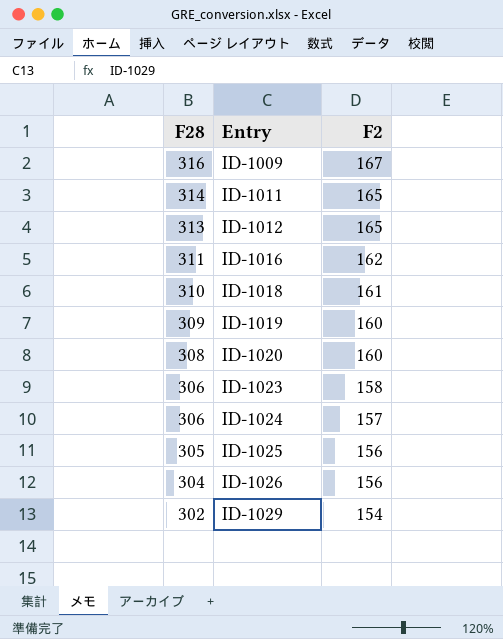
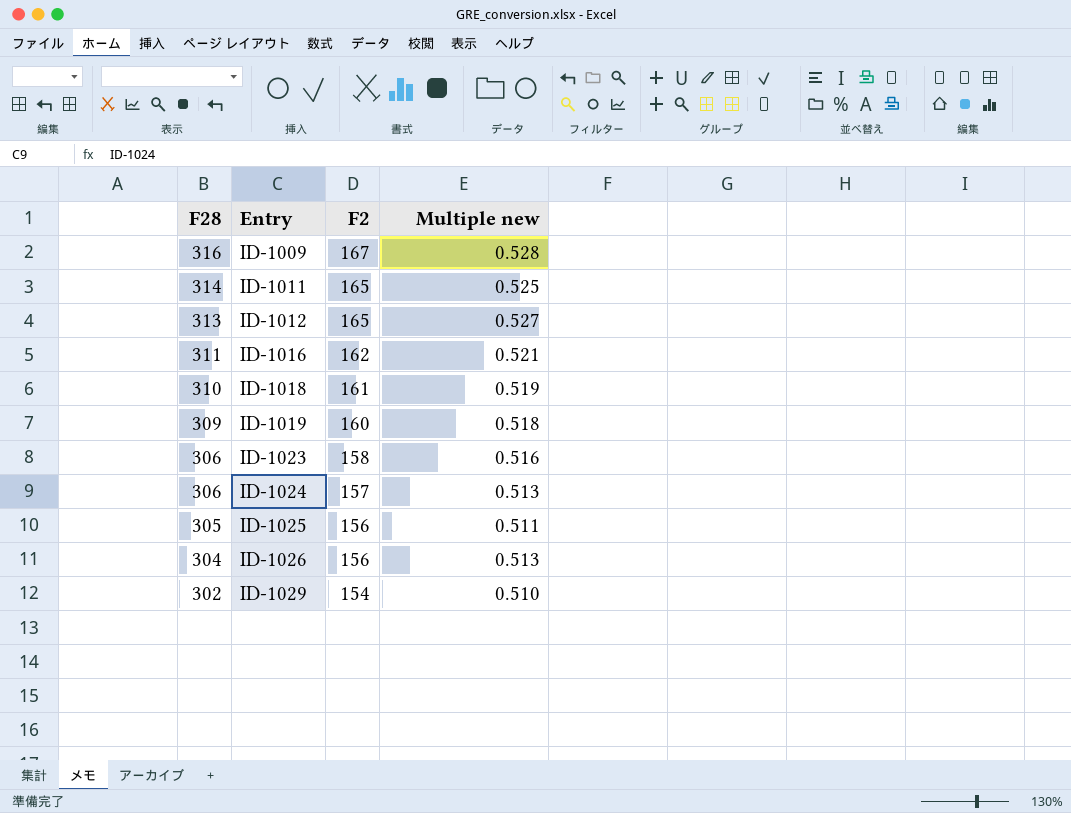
column Multiple new | formula: none -> [F2] / [F28]
row ID-1020: 308 | 160 -> none

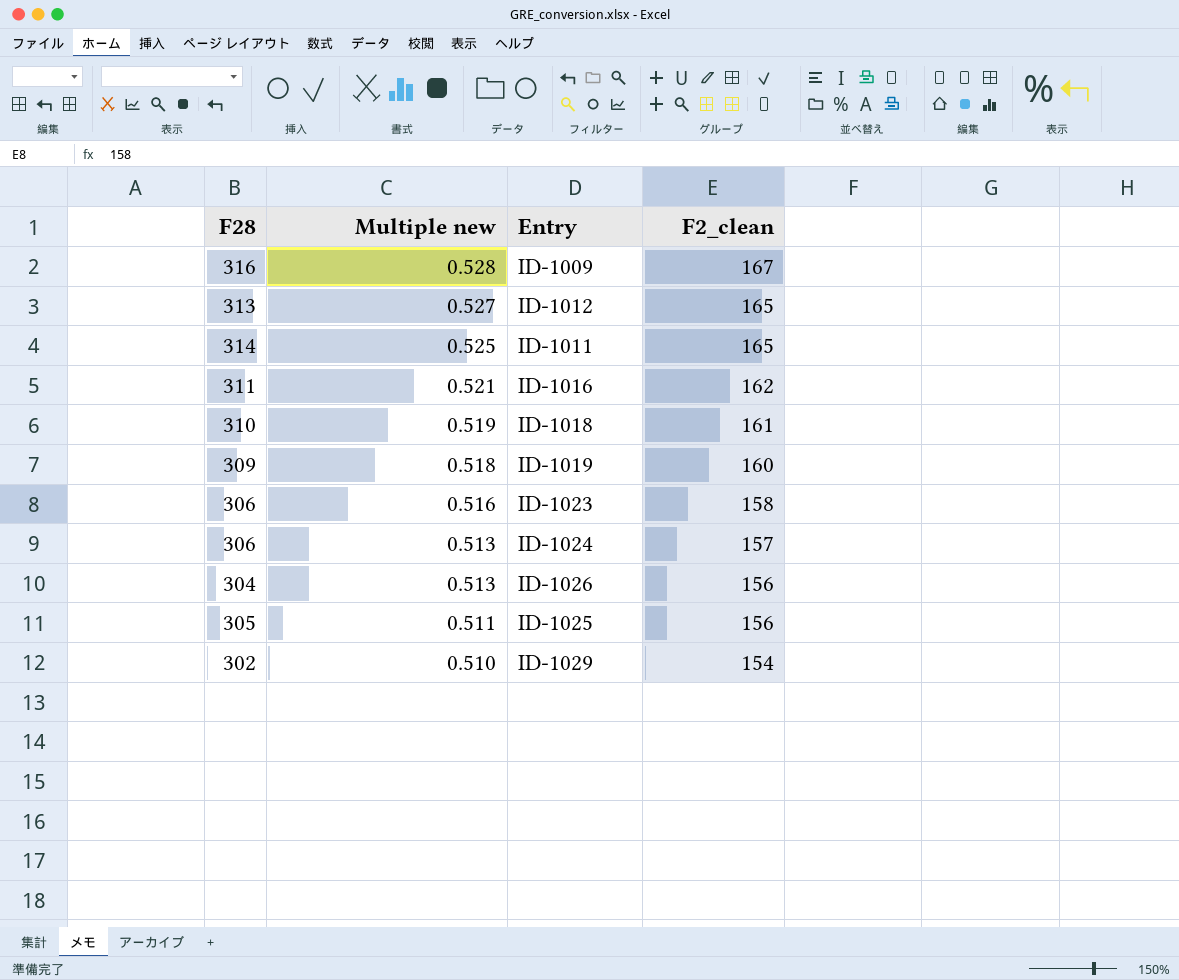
row order: F28 descending -> Multiple new descending
column Multiple new | position: 4 -> 2
column name: F2 -> F2_clean

